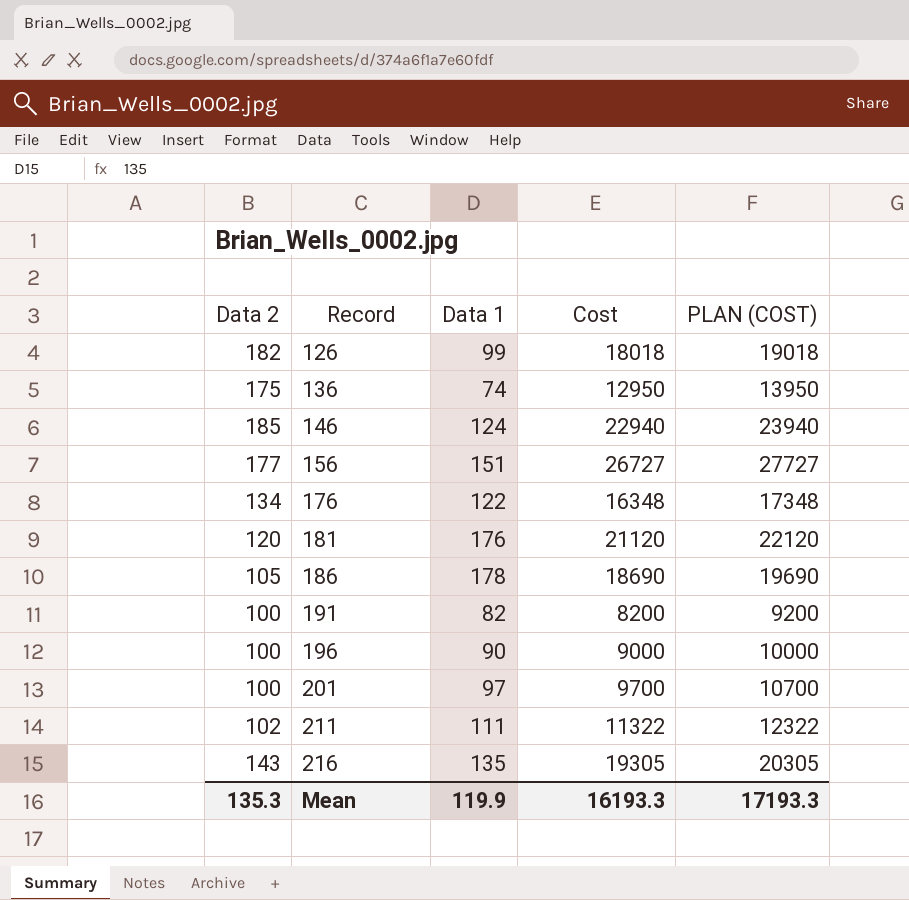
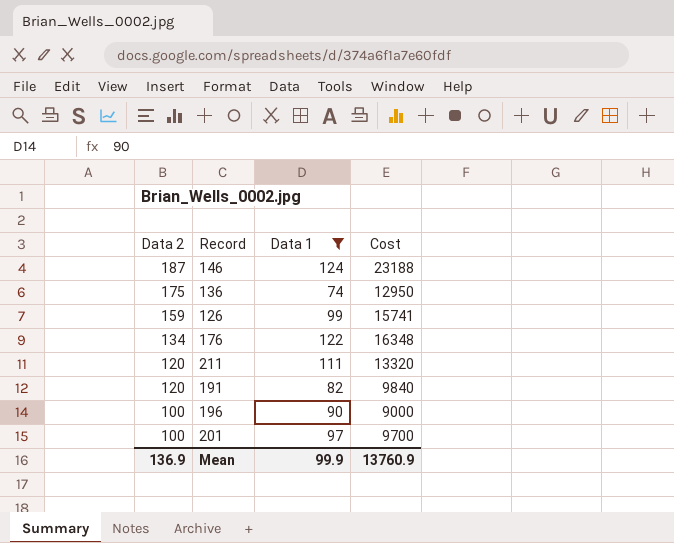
filter: none -> Data 1 <= 124
row order: Record ascending -> Data 2 descending
column PLAN (COST) | formula: [Cost] + 1000 -> none
146 | Data 2: 185 -> 187
146 | Cost: 22940 -> 23188
126 | Data 2: 182 -> 159
126 | Cost: 18018 -> 15741
211 | Data 2: 102 -> 120
211 | Cost: 11322 -> 13320
191 | Data 2: 100 -> 120
191 | Cost: 8200 -> 9840
Mean | Data 2: 135.3 -> 136.9
Mean | Data 1: 119.9 -> 99.9
Mean | Cost: 16193.3 -> 13760.9

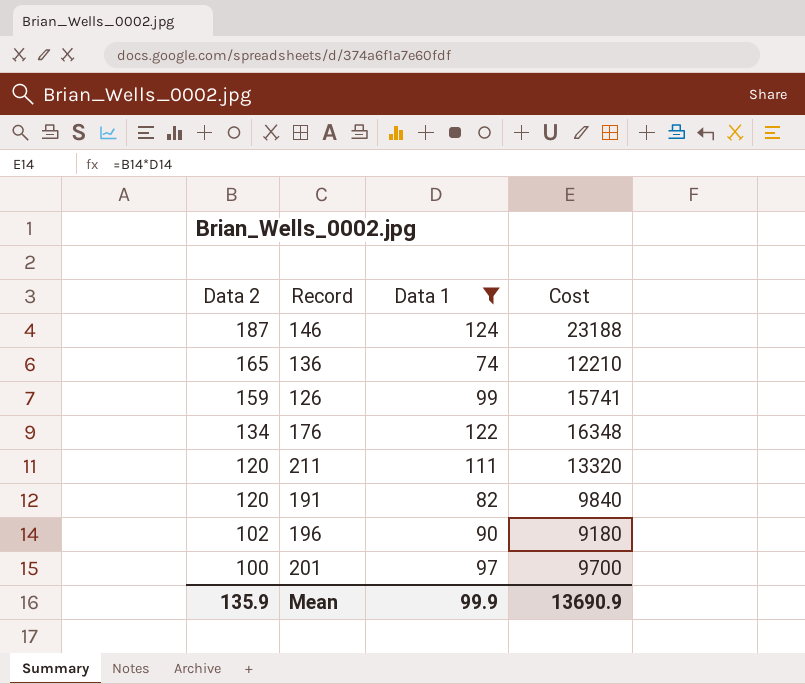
136 | Data 2: 175 -> 165
136 | Cost: 12950 -> 12210
196 | Data 2: 100 -> 102
196 | Cost: 9000 -> 9180
Mean | Data 2: 136.9 -> 135.9
Mean | Cost: 13760.9 -> 13690.9

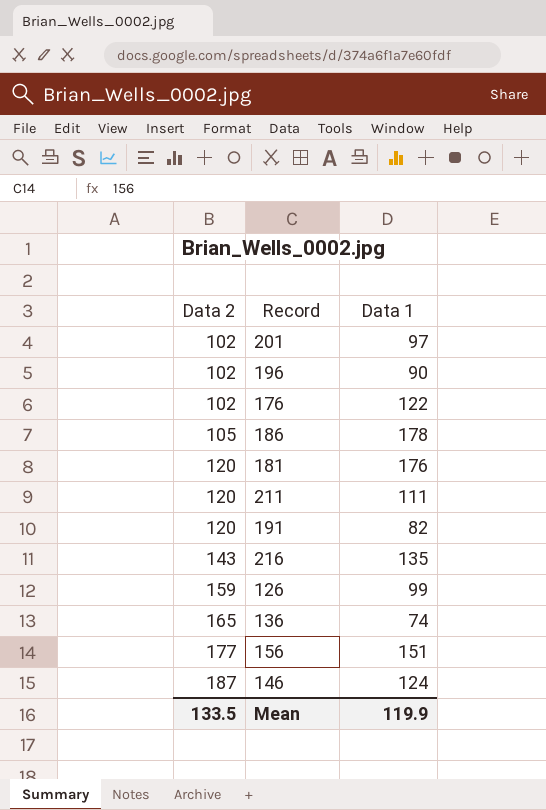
filter: Data 1 <= 124 -> none
row order: Data 2 descending -> Data 2 ascending
column Cost | formula: [Data 2] * [Data 1] -> none
201 | Data 2: 100 -> 102
176 | Data 2: 134 -> 102
Mean | Data 2: 135.9 -> 133.5
Mean | Data 1: 99.9 -> 119.9

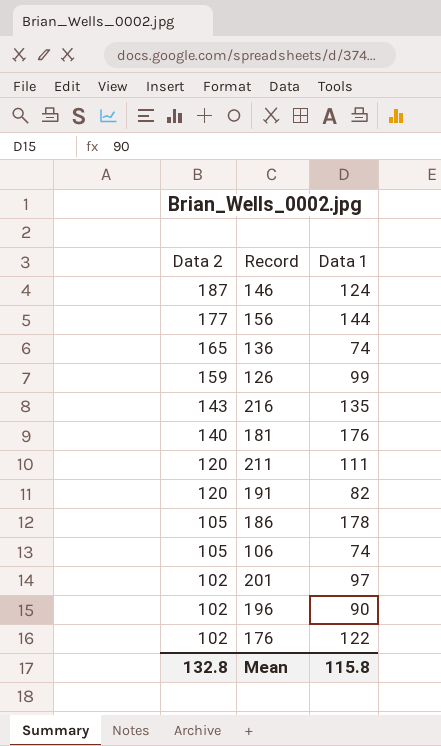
row order: Data 2 ascending -> Data 2 descending
156 | Data 1: 151 -> 144
181 | Data 2: 120 -> 140
row 106: none -> 105 | 74
Mean | Data 2: 133.5 -> 132.8
Mean | Data 1: 119.9 -> 115.8

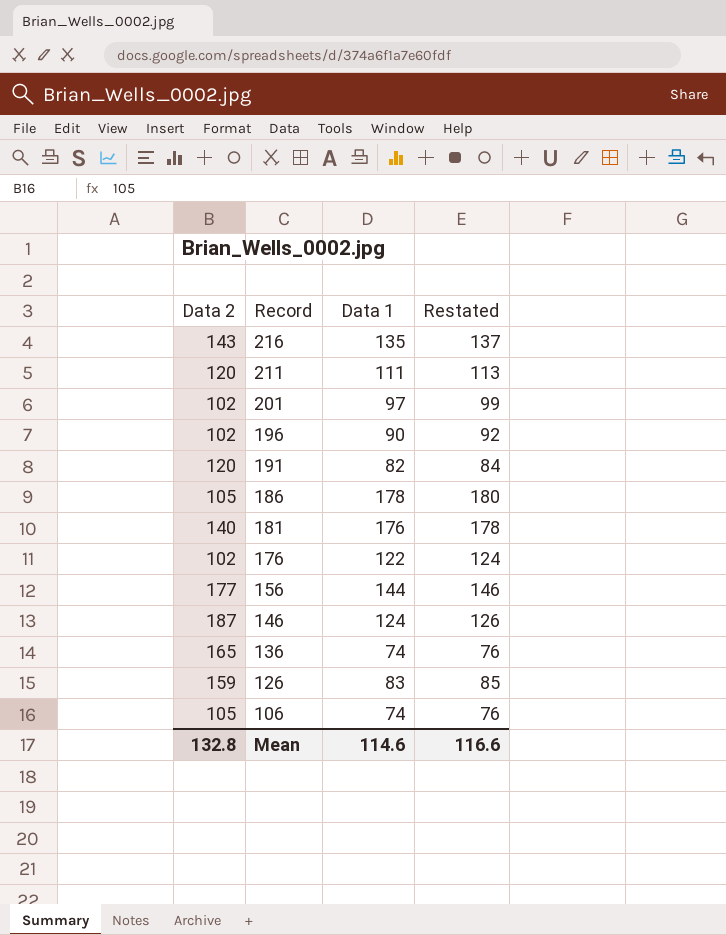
row order: Data 2 descending -> Record descending
column Restated | formula: none -> [Data 1] + 2
126 | Data 1: 99 -> 83
Mean | Data 1: 115.8 -> 114.6

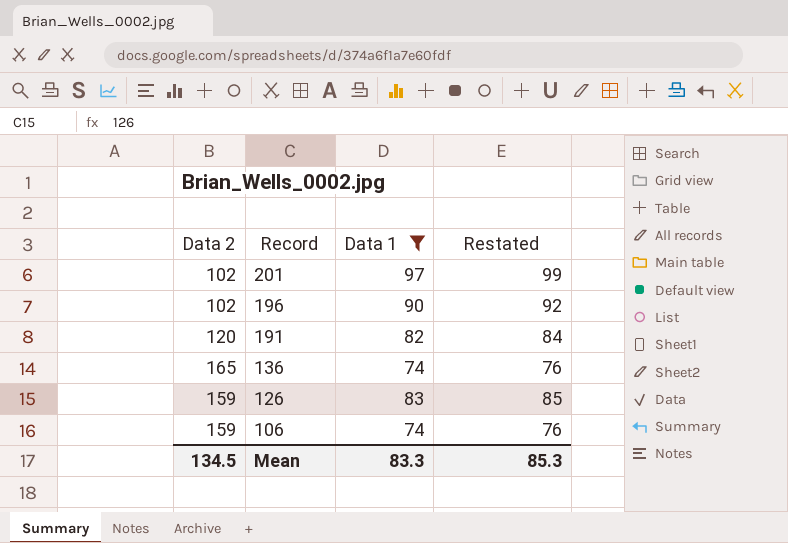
filter: none -> Data 1 <= 97
106 | Data 2: 105 -> 159
Mean | Data 2: 132.8 -> 134.5
Mean | Data 1: 114.6 -> 83.3
Mean | Restated: 116.6 -> 85.3

